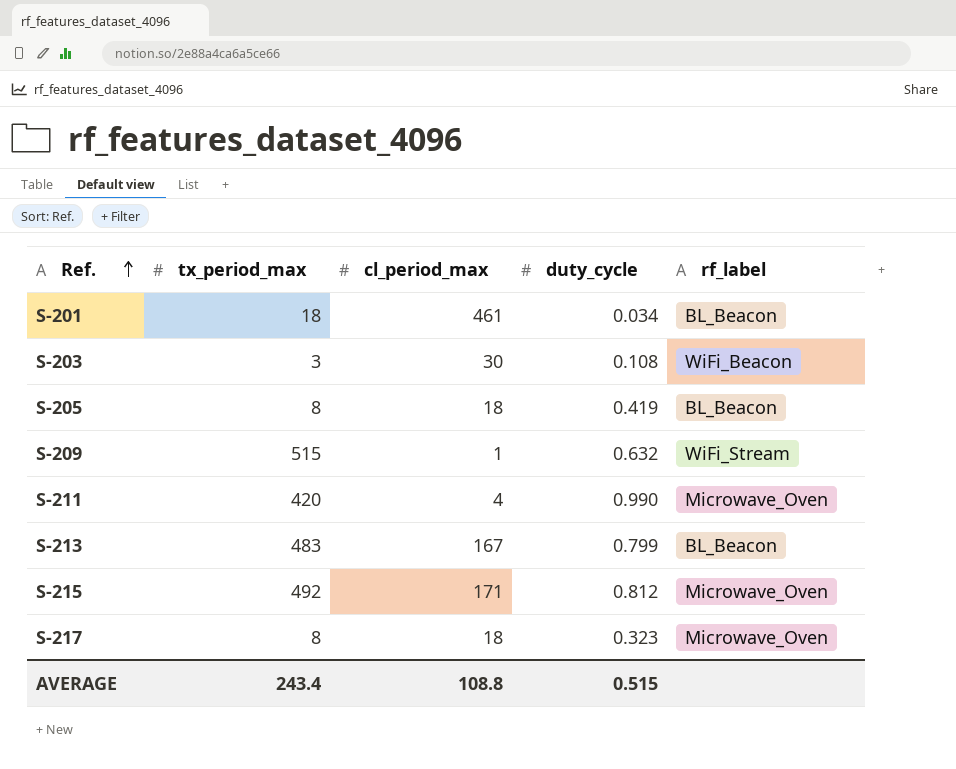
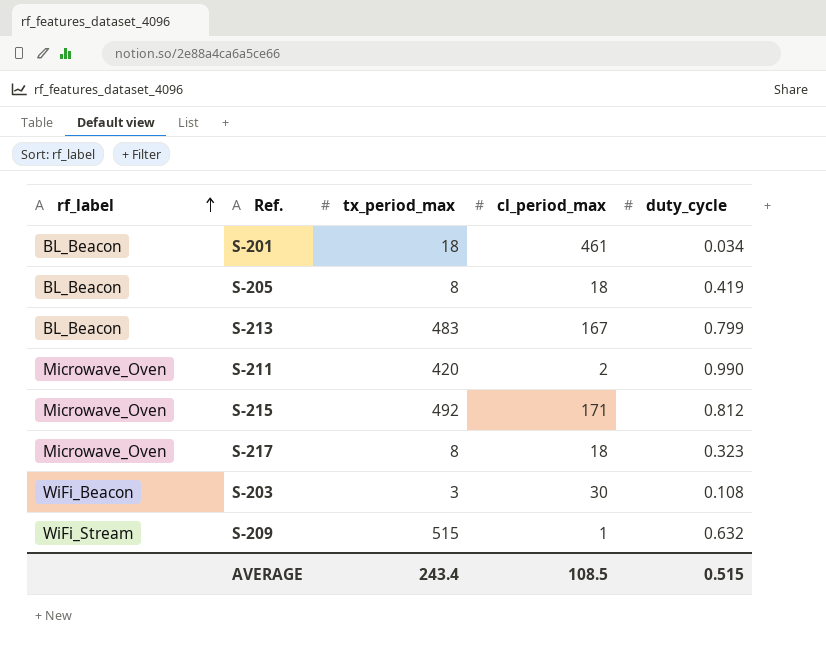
row order: Ref. ascending -> rf_label ascending
column rf_label | position: 5 -> 1
S-211 | cl_period_max: 4 -> 2
AVERAGE | cl_period_max: 108.8 -> 108.5

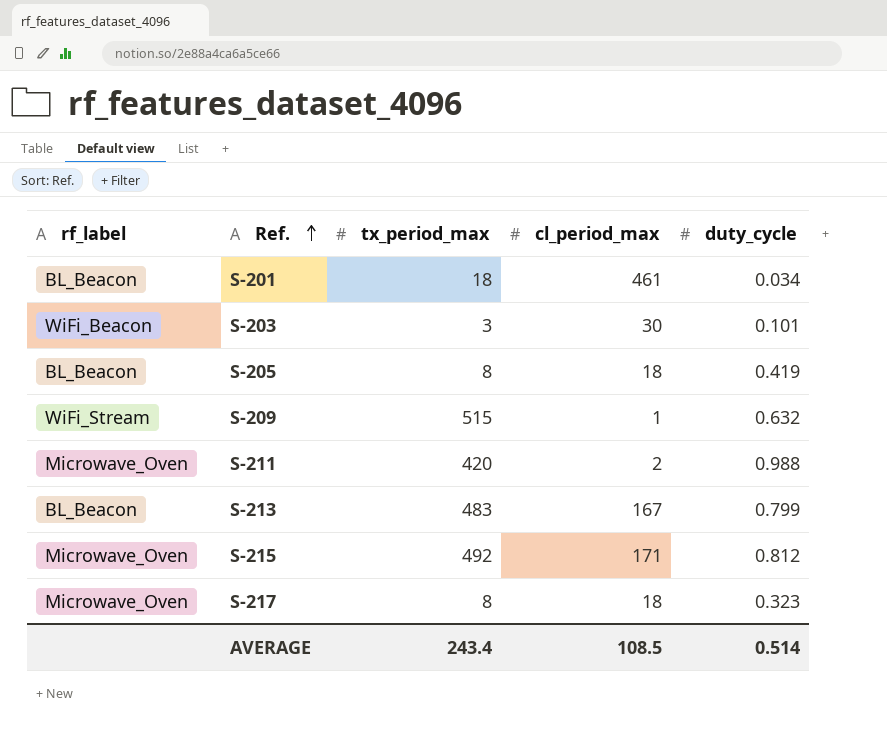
row order: rf_label ascending -> Ref. ascending
S-203 | duty_cycle: 0.108 -> 0.101
S-211 | duty_cycle: 0.990 -> 0.988
AVERAGE | duty_cycle: 0.515 -> 0.514

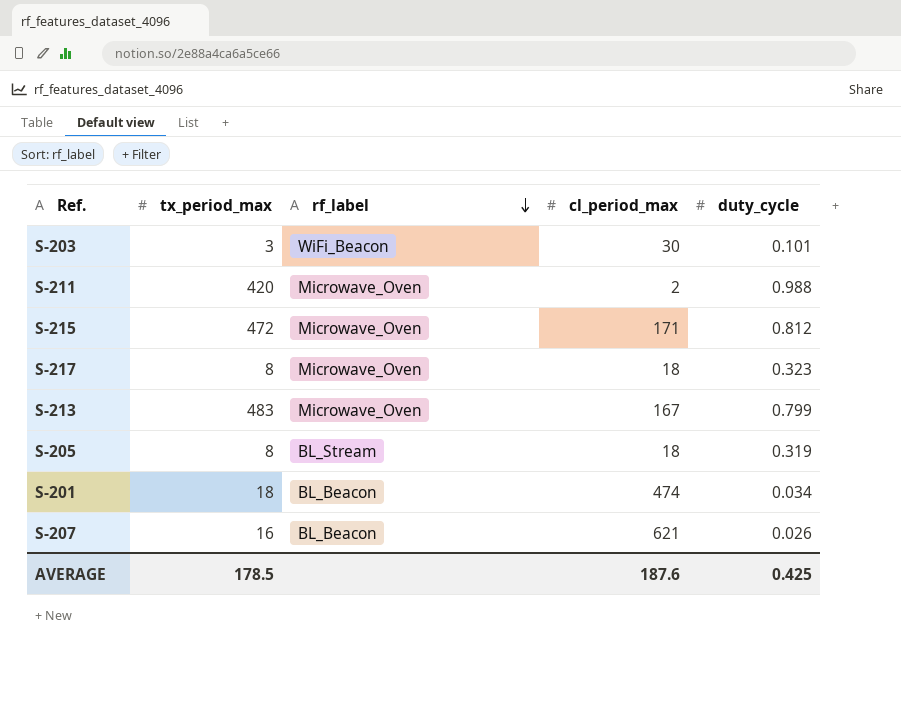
row order: Ref. ascending -> rf_label descending
column rf_label | position: 1 -> 3
row S-209: WiFi_Stream | 515 | 1 | 0.632 -> none
S-215 | tx_period_max: 492 -> 472
S-213 | rf_label: BL_Beacon -> Microwave_Oven
S-205 | rf_label: BL_Beacon -> BL_Stream
S-205 | duty_cycle: 0.419 -> 0.319
S-201 | cl_period_max: 461 -> 474
row S-207: none -> 16 | BL_Beacon | 621 | 0.026
AVERAGE | tx_period_max: 243.4 -> 178.5
AVERAGE | cl_period_max: 108.5 -> 187.6
AVERAGE | duty_cycle: 0.514 -> 0.425

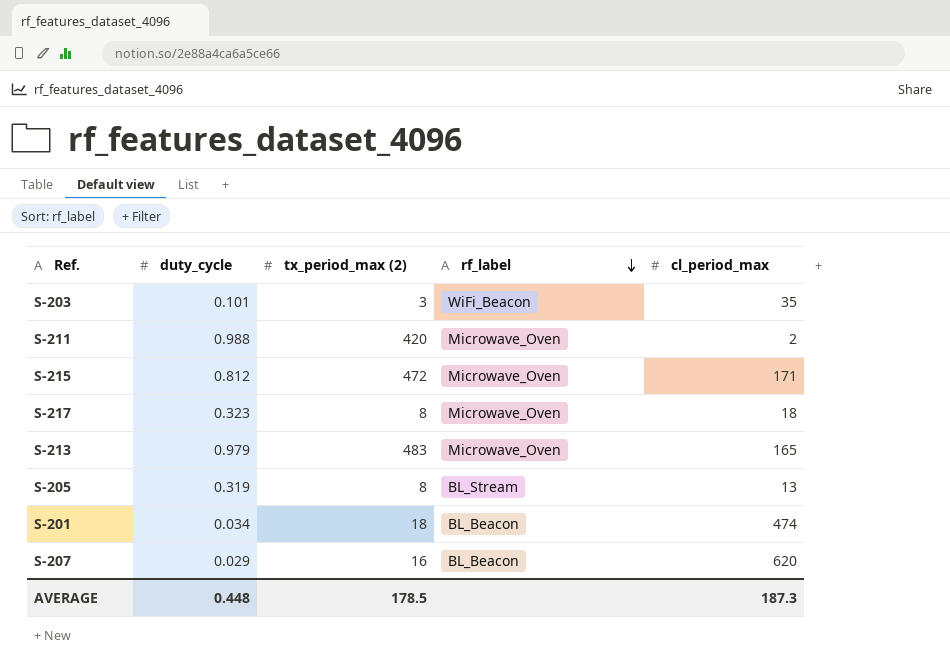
column duty_cycle | position: 5 -> 2
column name: tx_period_max -> tx_period_max (2)
S-203 | cl_period_max: 30 -> 35
S-213 | duty_cycle: 0.799 -> 0.979
S-213 | cl_period_max: 167 -> 165
S-205 | cl_period_max: 18 -> 13
S-207 | duty_cycle: 0.026 -> 0.029
S-207 | cl_period_max: 621 -> 620
AVERAGE | duty_cycle: 0.425 -> 0.448
AVERAGE | cl_period_max: 187.6 -> 187.3

